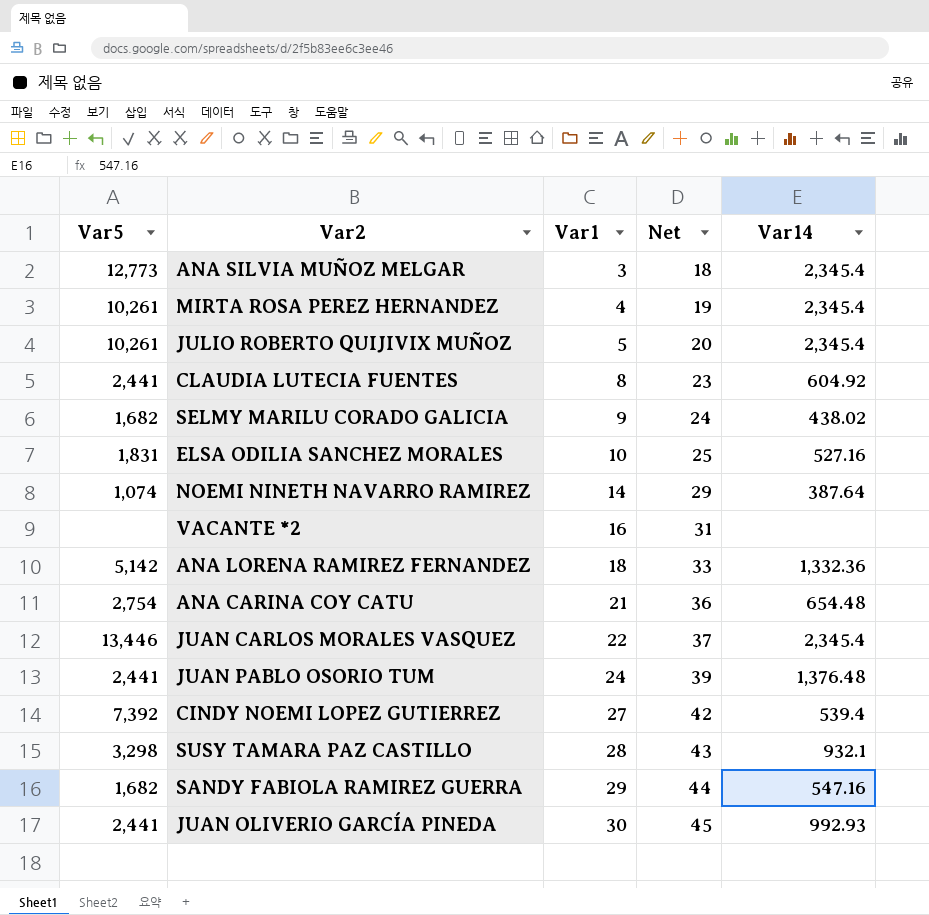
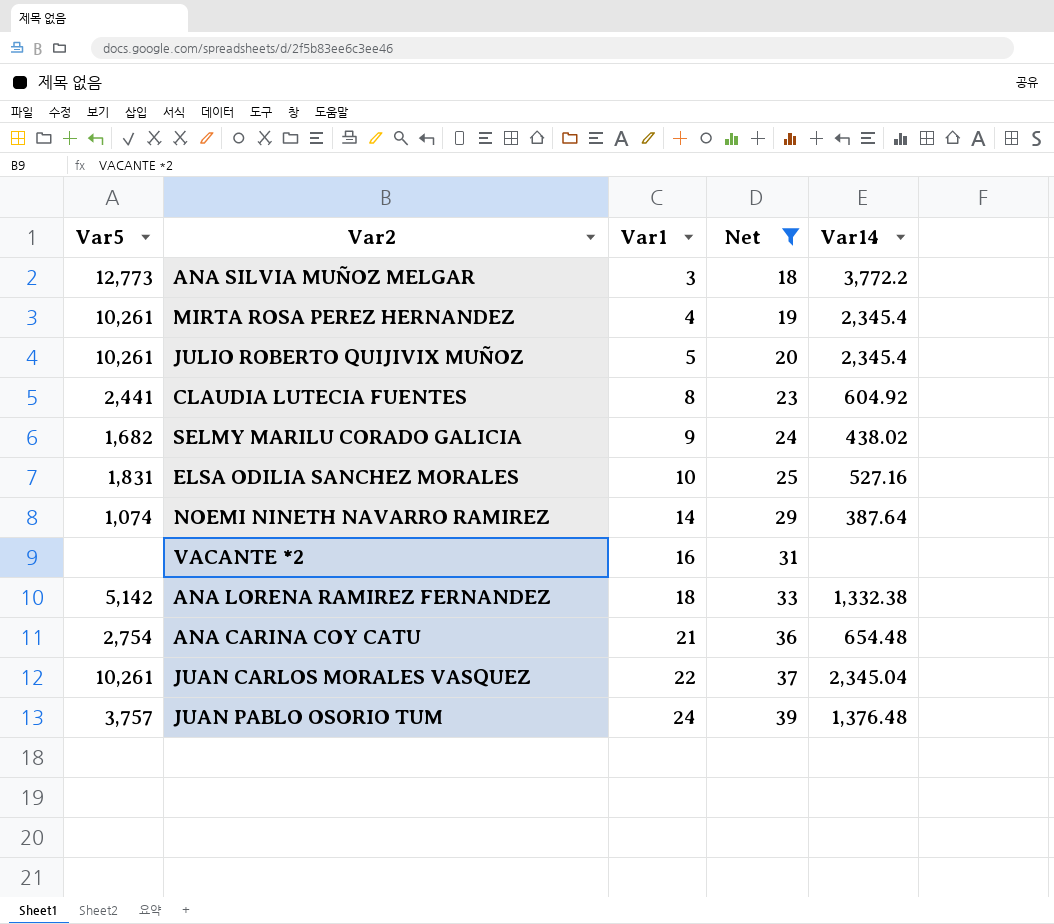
filter: none -> Net <= 39
ANA SILVIA MUÑOZ MELGAR | Var14: 2,345.4 -> 3,772.2
ANA LORENA RAMIREZ FERNANDEZ | Var14: 1,332.36 -> 1,332.38
JUAN CARLOS MORALES VASQUEZ | Var5: 13,446 -> 10,261
JUAN CARLOS MORALES VASQUEZ | Var14: 2,345.4 -> 2,345.04
JUAN PABLO OSORIO TUM | Var5: 2,441 -> 3,757

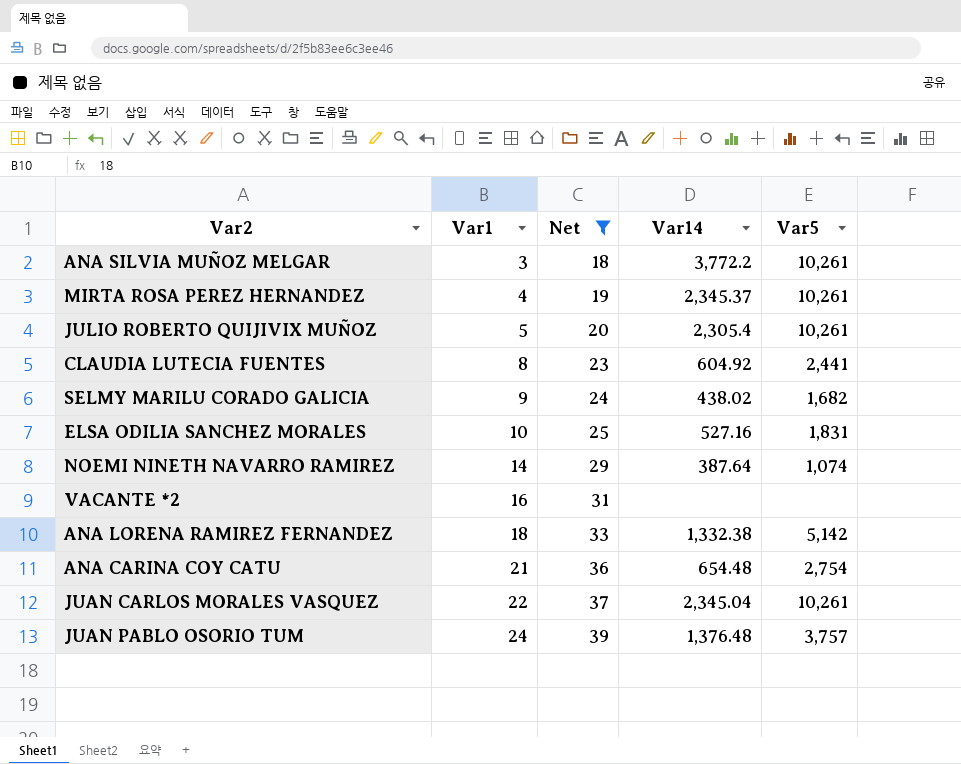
column Var5 | position: 1 -> 5
ANA SILVIA MUÑOZ MELGAR | Var5: 12,773 -> 10,261
MIRTA ROSA PEREZ HERNANDEZ | Var14: 2,345.4 -> 2,345.37
JULIO ROBERTO QUIJIVIX MUÑOZ | Var14: 2,345.4 -> 2,305.4

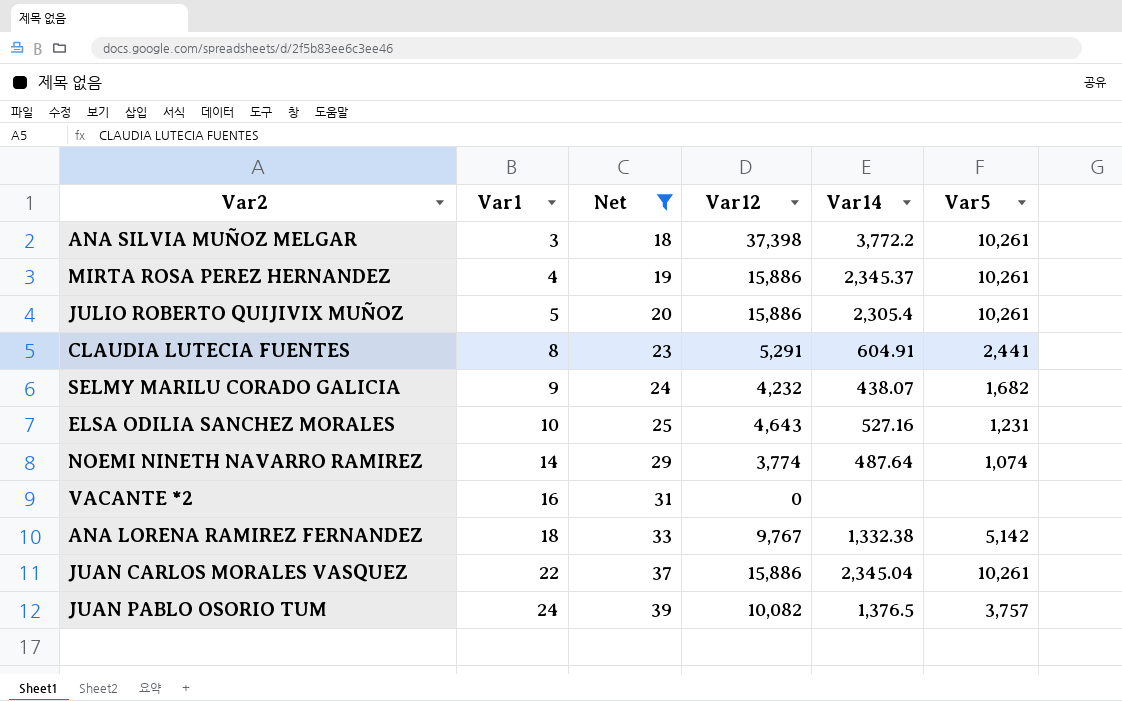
column Var12 | position: none -> 4
row ANA CARINA COY CATU: 21 | 36 | 654.48 | 2,754 -> none
CLAUDIA LUTECIA FUENTES | Var14: 604.92 -> 604.91
SELMY MARILU CORADO GALICIA | Var14: 438.02 -> 438.07
ELSA ODILIA SANCHEZ MORALES | Var5: 1,831 -> 1,231
NOEMI NINETH NAVARRO RAMIREZ | Var14: 387.64 -> 487.64
JUAN PABLO OSORIO TUM | Var14: 1,376.48 -> 1,376.5

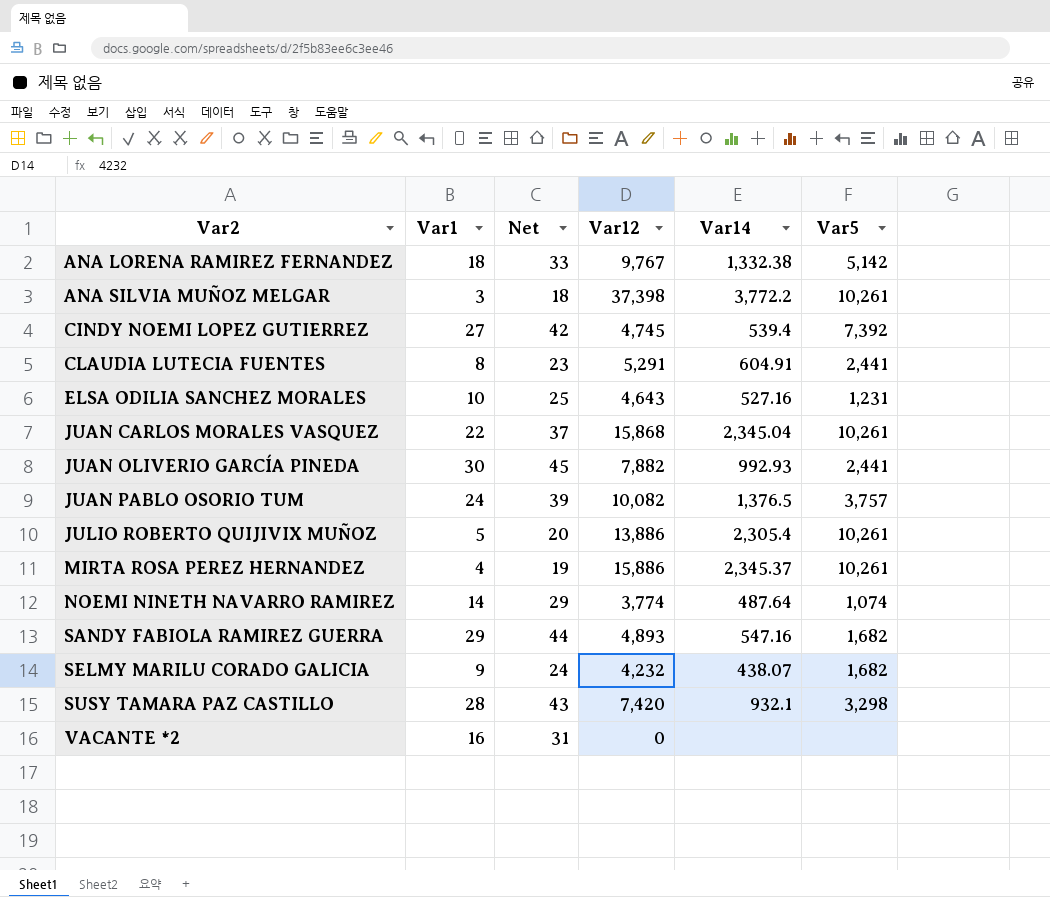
filter: Net <= 39 -> none
row order: Var1 ascending -> Var2 ascending
JUAN CARLOS MORALES VASQUEZ | Var12: 15,886 -> 15,868
JULIO ROBERTO QUIJIVIX MUÑOZ | Var12: 15,886 -> 13,886

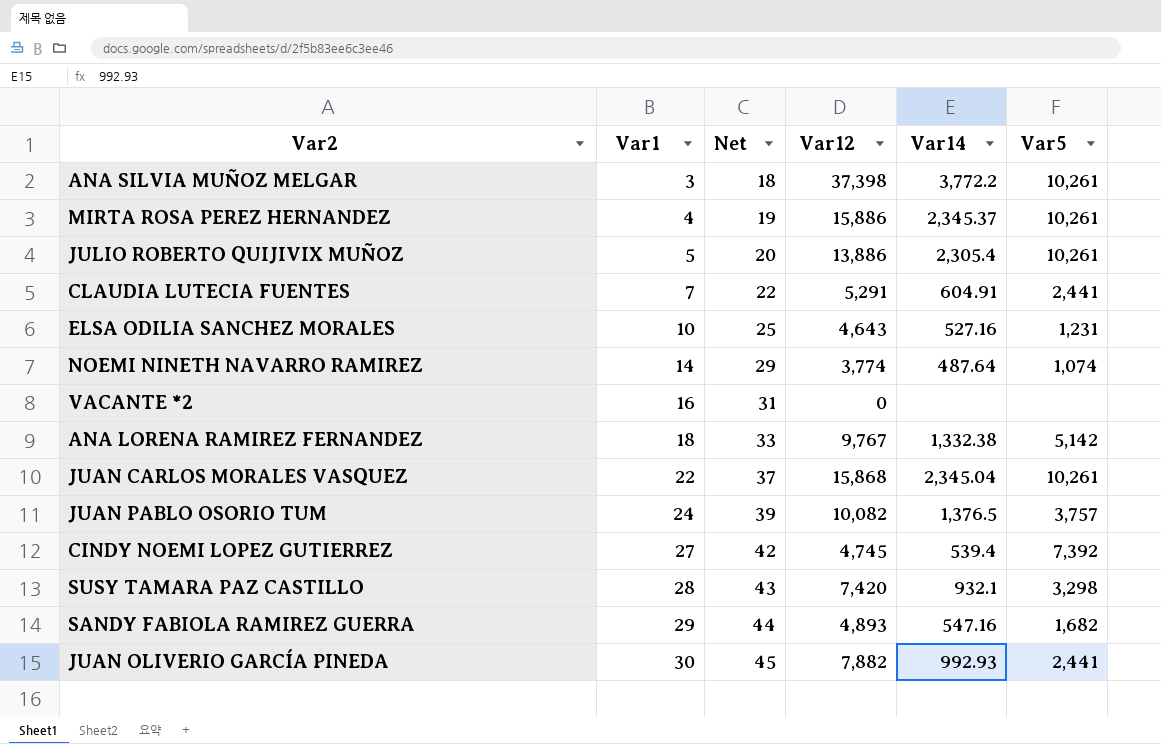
row order: Var2 ascending -> Var1 ascending
row SELMY MARILU CORADO GALICIA: 9 | 24 | 4,232 | 438.07 | 1,682 -> none
CLAUDIA LUTECIA FUENTES | Var1: 8 -> 7
CLAUDIA LUTECIA FUENTES | Net: 23 -> 22

